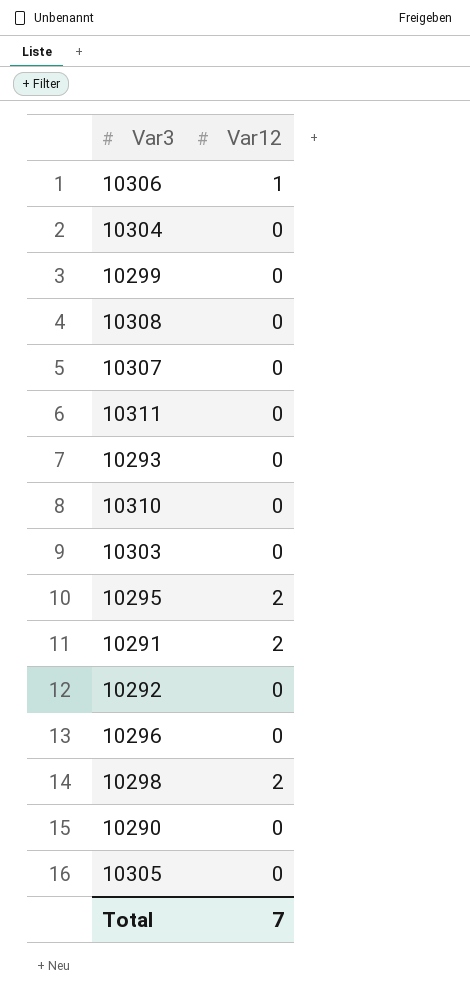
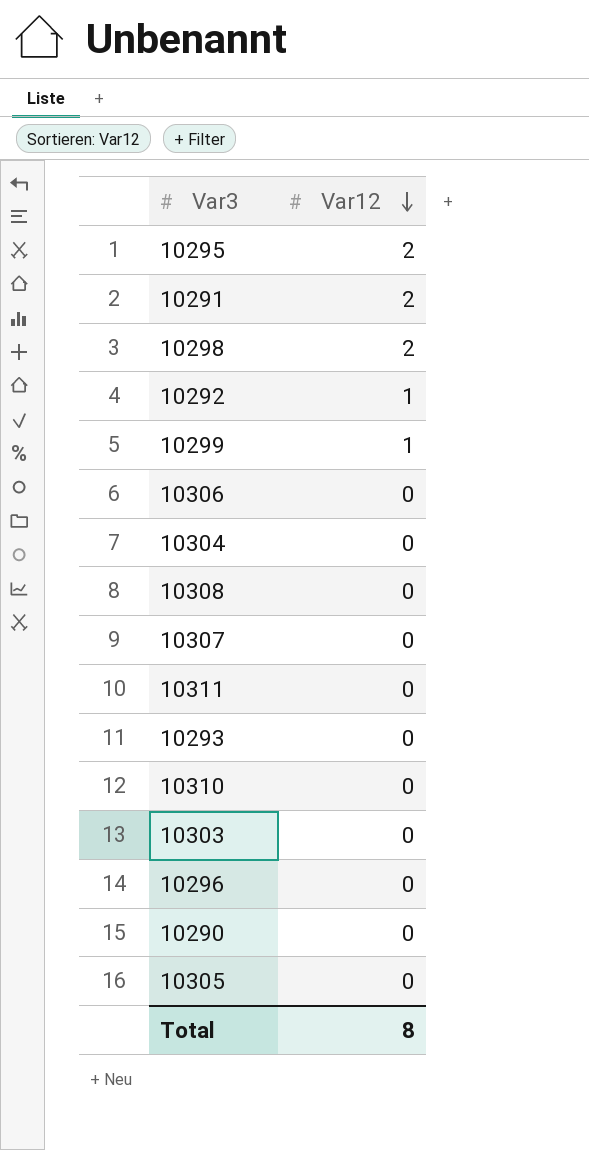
row order: none -> Var12 descending
10292 | Var12: 0 -> 1
10299 | Var12: 0 -> 1
10306 | Var12: 1 -> 0
Total | Var12: 7 -> 8

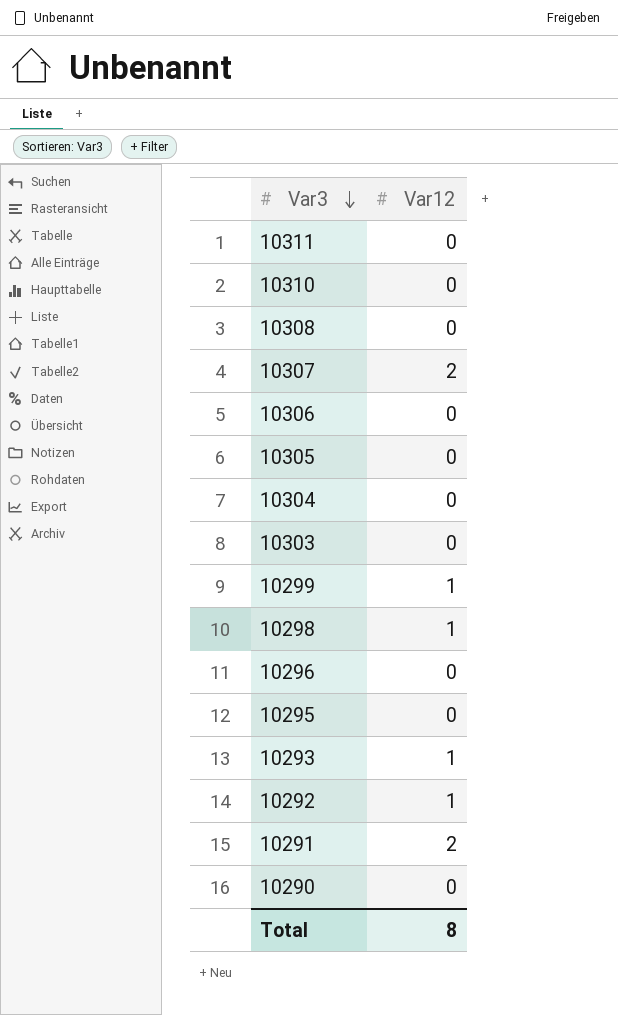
row order: Var12 descending -> Var3 descending
10307 | Var12: 0 -> 2
10298 | Var12: 2 -> 1
10295 | Var12: 2 -> 0
10293 | Var12: 0 -> 1

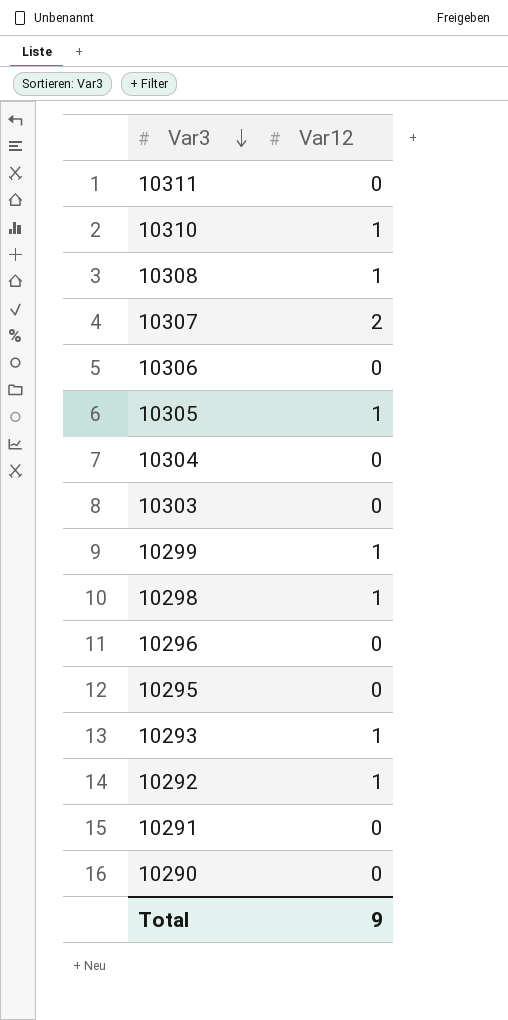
10310 | Var12: 0 -> 1
10308 | Var12: 0 -> 1
10305 | Var12: 0 -> 1
10291 | Var12: 2 -> 0
Total | Var12: 8 -> 9

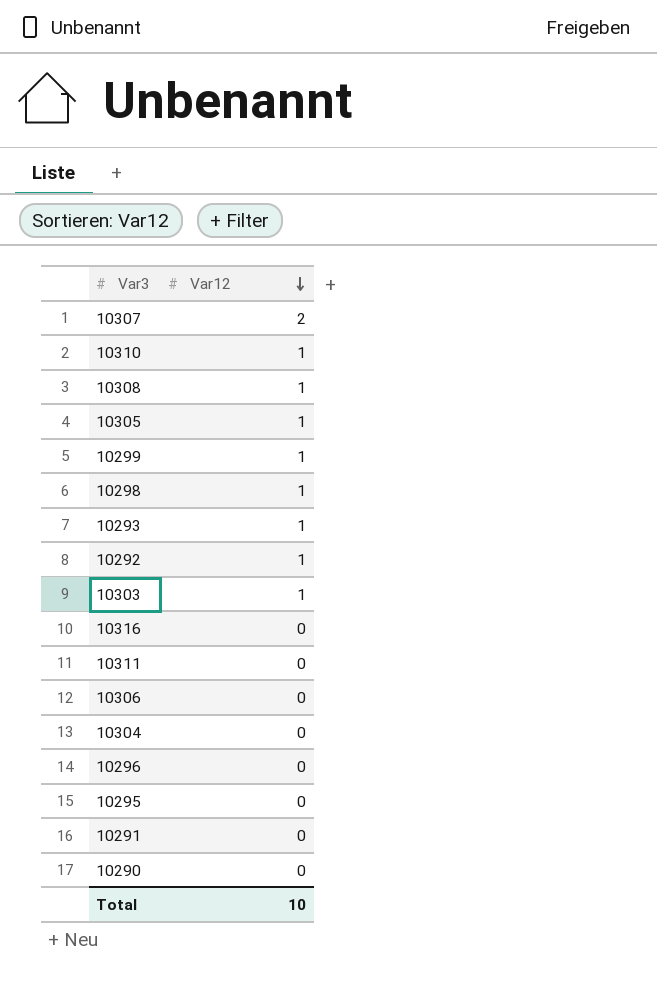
row order: Var3 descending -> Var12 descending
10303 | Var12: 0 -> 1
row 10316: none -> 0
Total | Var12: 9 -> 10

